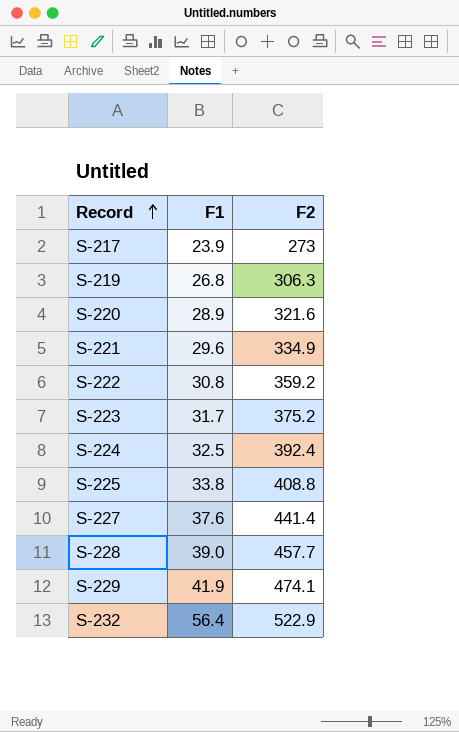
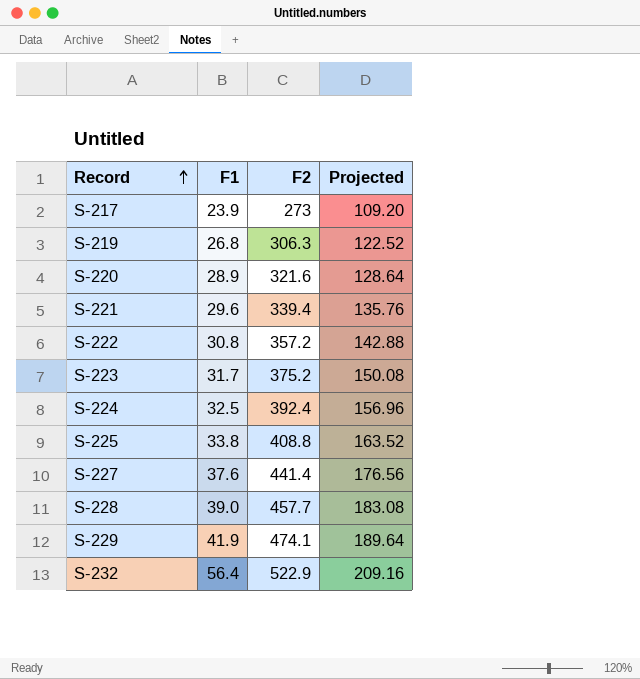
column Projected | formula: none -> [F2] * 0.4
S-221 | F2: 334.9 -> 339.4
S-222 | F2: 359.2 -> 357.2

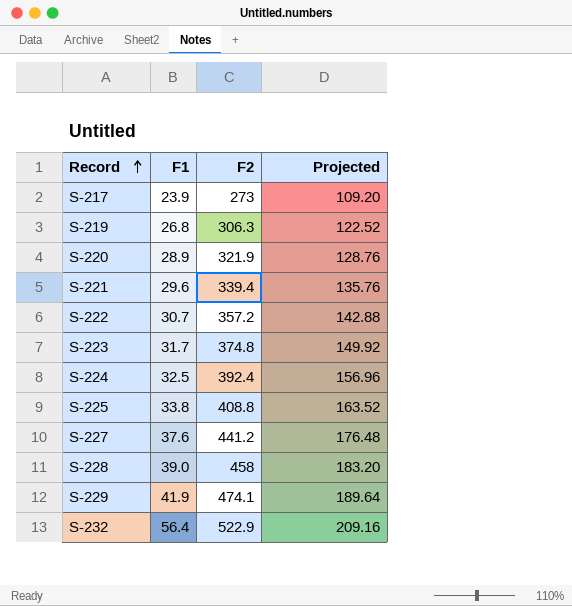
S-220 | F2: 321.6 -> 321.9
S-220 | Projected: 128.64 -> 128.76
S-222 | F1: 30.8 -> 30.7
S-223 | F2: 375.2 -> 374.8
S-223 | Projected: 150.08 -> 149.92
S-227 | F2: 441.4 -> 441.2
S-227 | Projected: 176.56 -> 176.48
S-228 | F2: 457.7 -> 458
S-228 | Projected: 183.08 -> 183.20

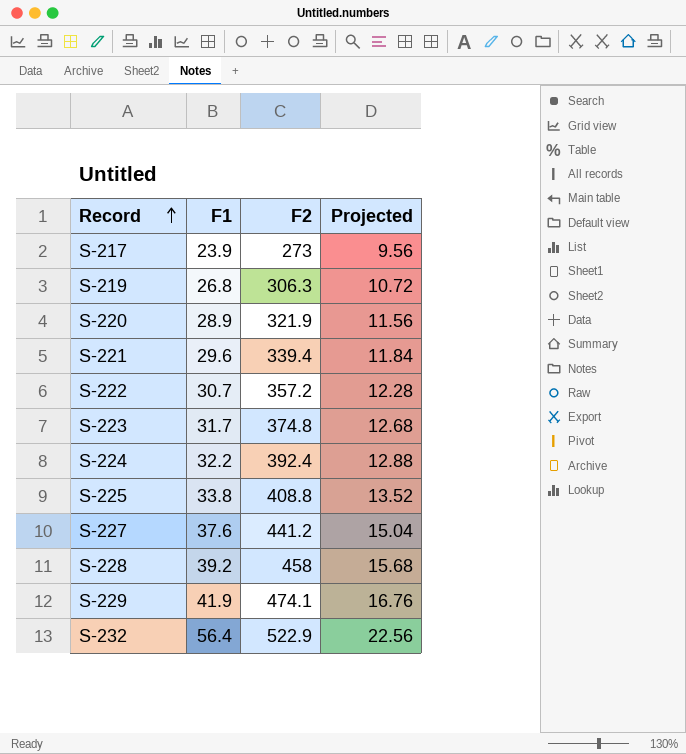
column Projected | formula: [F2] * 0.4 -> [F1] * 0.4
S-224 | F1: 32.5 -> 32.2
S-228 | F1: 39.0 -> 39.2

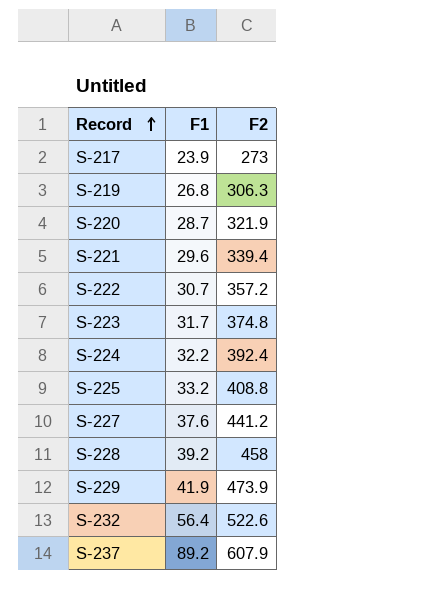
column Projected | formula: [F1] * 0.4 -> none
S-220 | F1: 28.9 -> 28.7
S-225 | F1: 33.8 -> 33.2
S-229 | F2: 474.1 -> 473.9
S-232 | F2: 522.9 -> 522.6
row S-237: none -> 89.2 | 607.9

